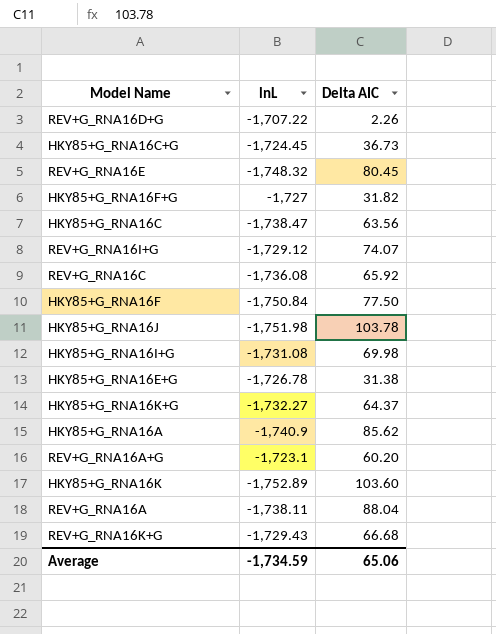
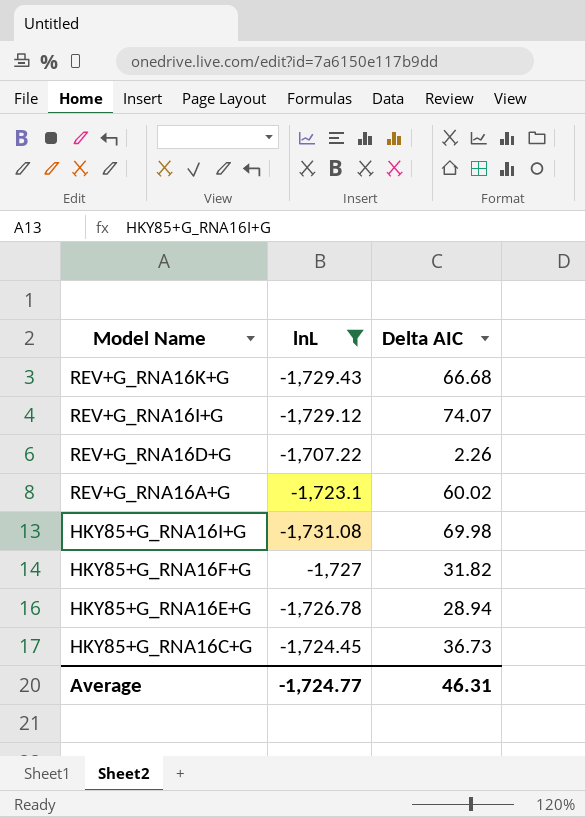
filter: none -> lnL >= -1,731.08
row order: none -> Model Name descending
REV+G_RNA16A+G | Delta AIC: 60.20 -> 60.02
HKY85+G_RNA16E+G | Delta AIC: 31.38 -> 28.94
Average | lnL: -1,734.59 -> -1,724.77
Average | Delta AIC: 65.06 -> 46.31

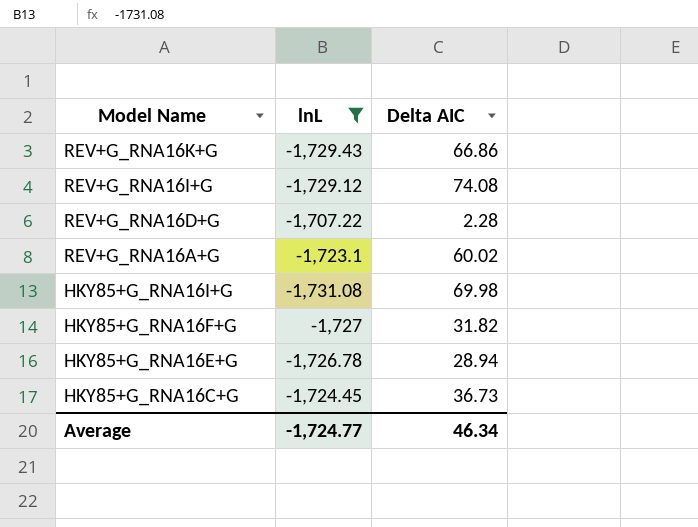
REV+G_RNA16K+G | Delta AIC: 66.68 -> 66.86
REV+G_RNA16I+G | Delta AIC: 74.07 -> 74.08
REV+G_RNA16D+G | Delta AIC: 2.26 -> 2.28
Average | Delta AIC: 46.31 -> 46.34

